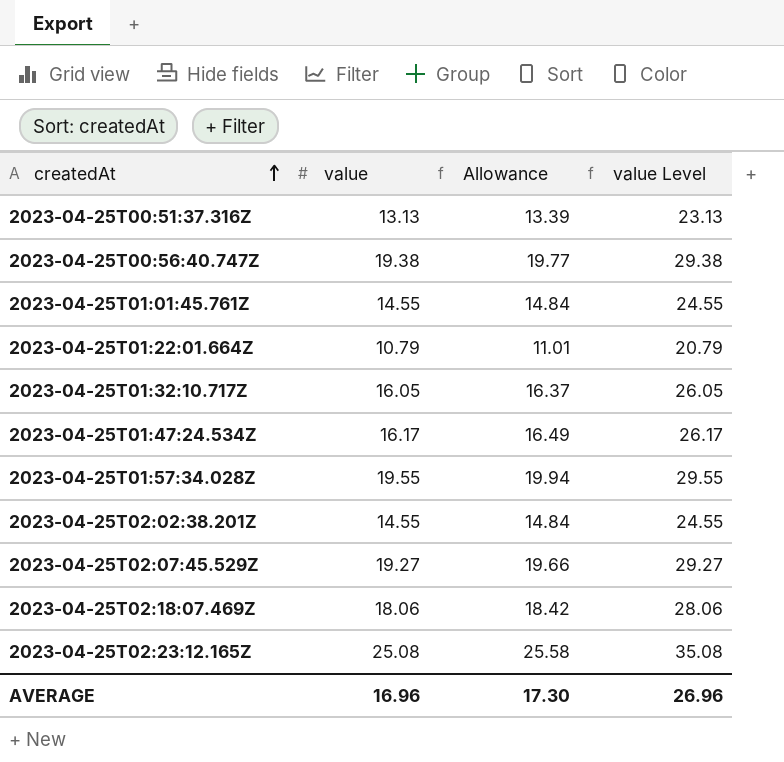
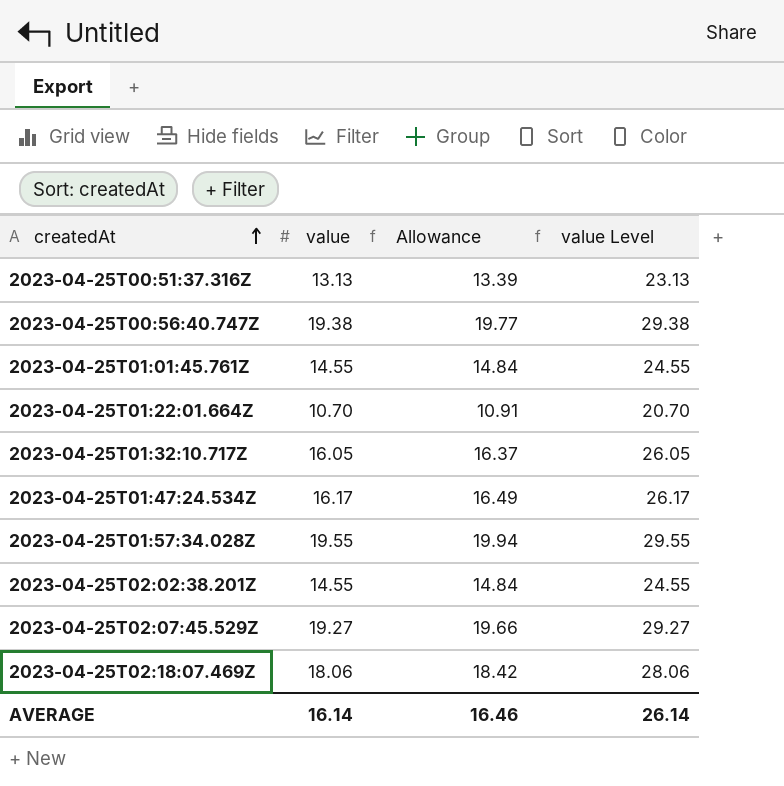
row 2023-04-25T02:23:12.165Z: 25.08 | 25.58 | 35.08 -> none
2023-04-25T01:22:01.664Z | value: 10.79 -> 10.70
2023-04-25T01:22:01.664Z | Allowance: 11.01 -> 10.91
2023-04-25T01:22:01.664Z | value Level: 20.79 -> 20.70
AVERAGE | value: 16.96 -> 16.14
AVERAGE | Allowance: 17.30 -> 16.46
AVERAGE | value Level: 26.96 -> 26.14

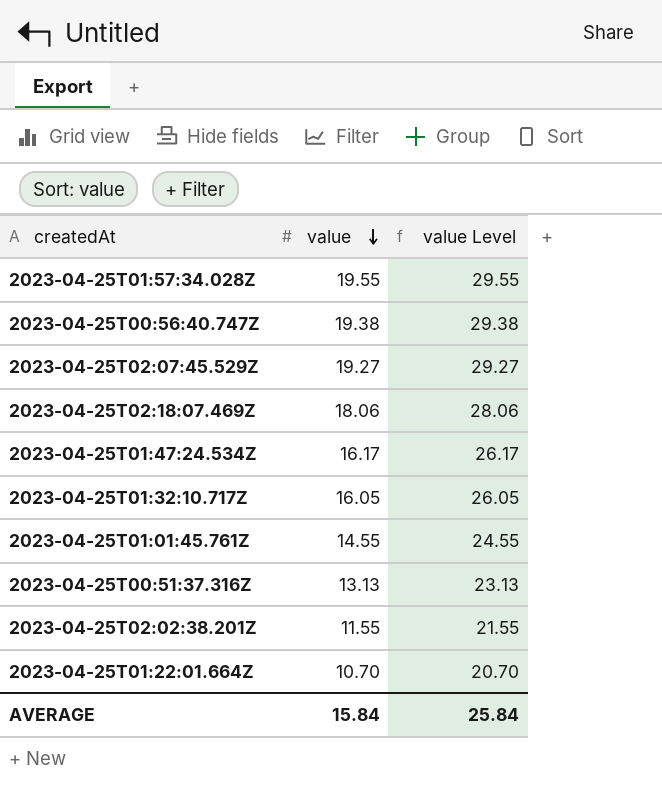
row order: createdAt ascending -> value descending
column Allowance | formula: [value] * 1.02 -> none
2023-04-25T02:02:38.201Z | value: 14.55 -> 11.55
2023-04-25T02:02:38.201Z | value Level: 24.55 -> 21.55
AVERAGE | value: 16.14 -> 15.84
AVERAGE | value Level: 26.14 -> 25.84

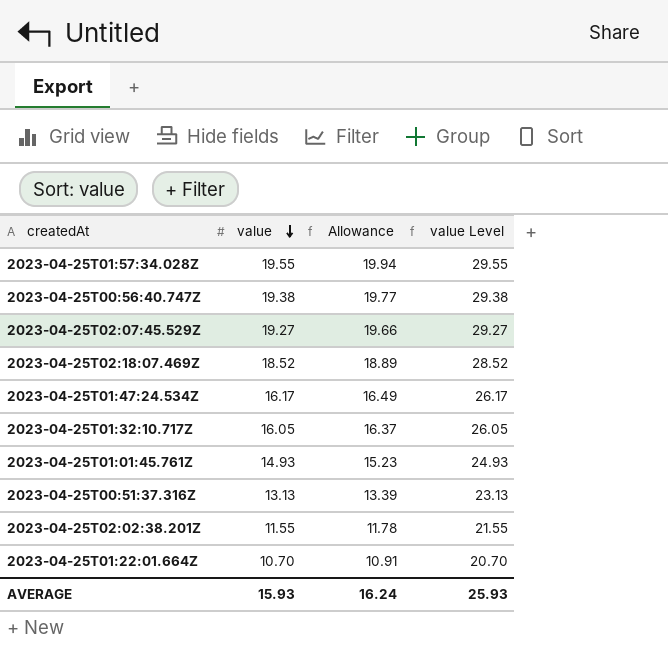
column Allowance | formula: none -> [value] * 1.02
2023-04-25T02:18:07.469Z | value: 18.06 -> 18.52
2023-04-25T02:18:07.469Z | value Level: 28.06 -> 28.52
2023-04-25T01:01:45.761Z | value: 14.55 -> 14.93
2023-04-25T01:01:45.761Z | value Level: 24.55 -> 24.93
AVERAGE | value: 15.84 -> 15.93
AVERAGE | value Level: 25.84 -> 25.93

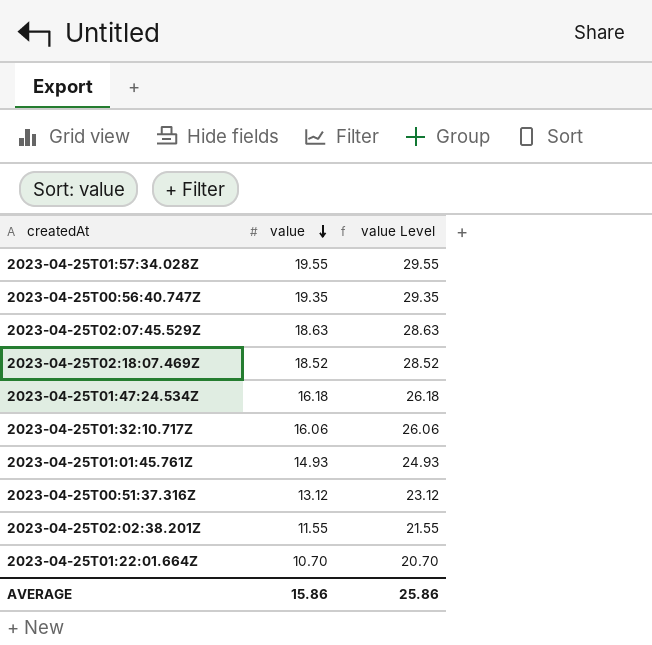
column Allowance | formula: [value] * 1.02 -> none
2023-04-25T00:56:40.747Z | value: 19.38 -> 19.35
2023-04-25T00:56:40.747Z | value Level: 29.38 -> 29.35
2023-04-25T02:07:45.529Z | value: 19.27 -> 18.63
2023-04-25T02:07:45.529Z | value Level: 29.27 -> 28.63
2023-04-25T01:47:24.534Z | value: 16.17 -> 16.18
2023-04-25T01:47:24.534Z | value Level: 26.17 -> 26.18
2023-04-25T01:32:10.717Z | value: 16.05 -> 16.06
2023-04-25T01:32:10.717Z | value Level: 26.05 -> 26.06
2023-04-25T00:51:37.316Z | value: 13.13 -> 13.12
2023-04-25T00:51:37.316Z | value Level: 23.13 -> 23.12
AVERAGE | value: 15.93 -> 15.86
AVERAGE | value Level: 25.93 -> 25.86

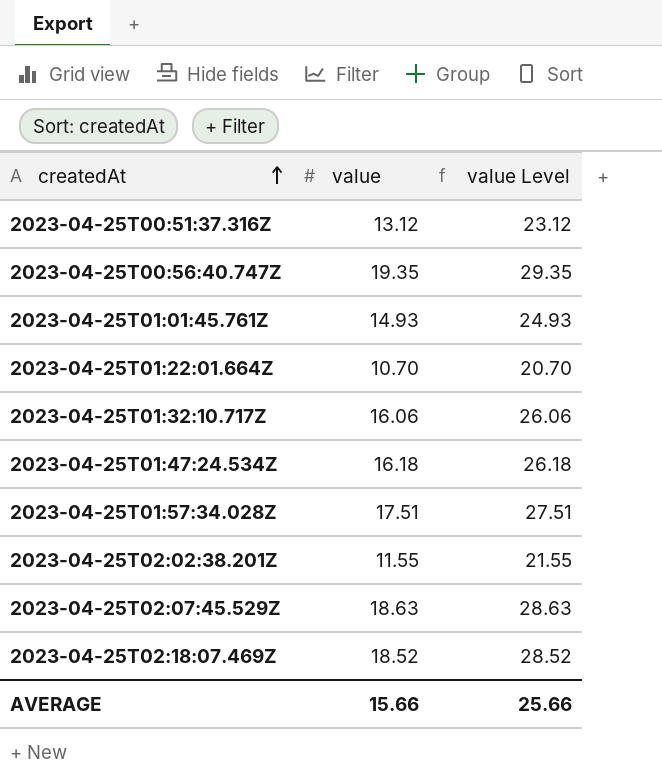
row order: value descending -> createdAt ascending
2023-04-25T01:57:34.028Z | value: 19.55 -> 17.51
2023-04-25T01:57:34.028Z | value Level: 29.55 -> 27.51
AVERAGE | value: 15.86 -> 15.66
AVERAGE | value Level: 25.86 -> 25.66

